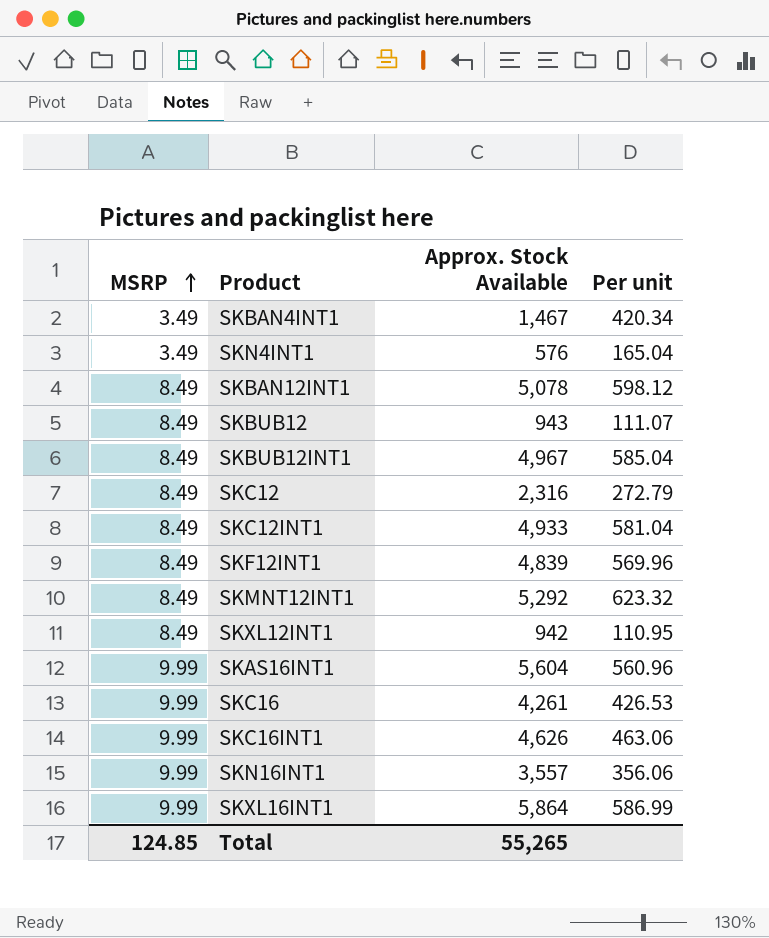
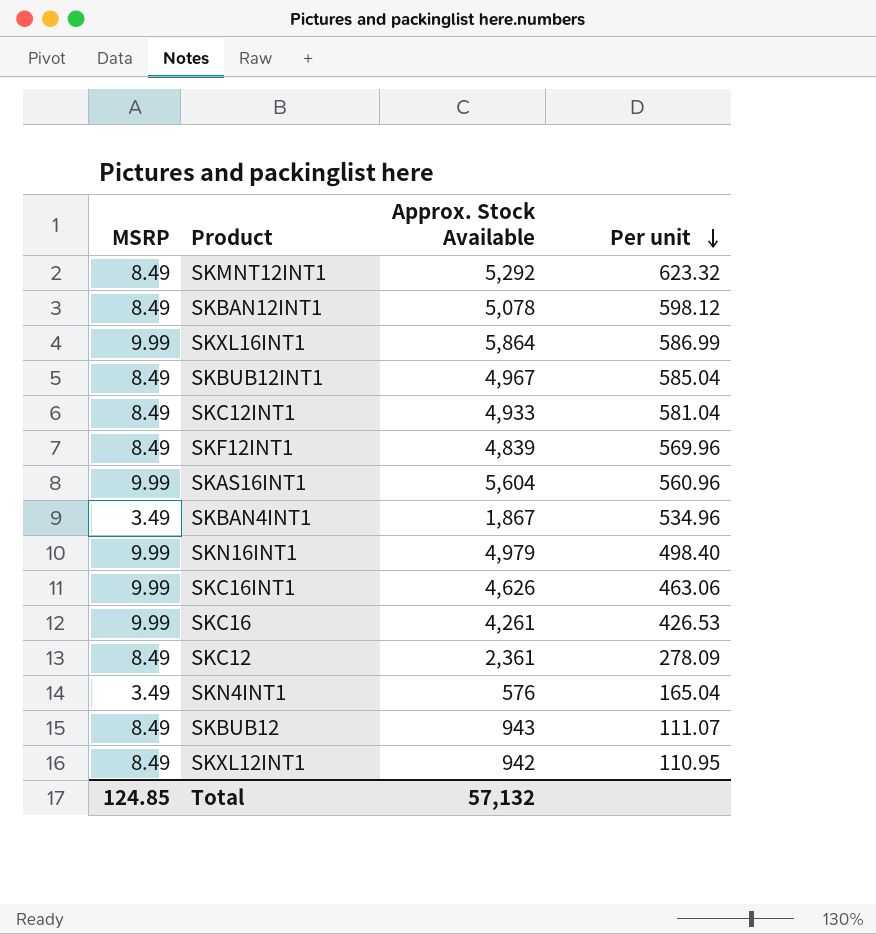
row order: MSRP ascending -> Per unit descending
SKBAN4INT1 | Approx. Stock Available: 1,467 -> 1,867
SKBAN4INT1 | Per unit: 420.34 -> 534.96
SKN16INT1 | Approx. Stock Available: 3,557 -> 4,979
SKN16INT1 | Per unit: 356.06 -> 498.40
SKC12 | Approx. Stock Available: 2,316 -> 2,361
SKC12 | Per unit: 272.79 -> 278.09
Total | Approx. Stock Available: 55,265 -> 57,132

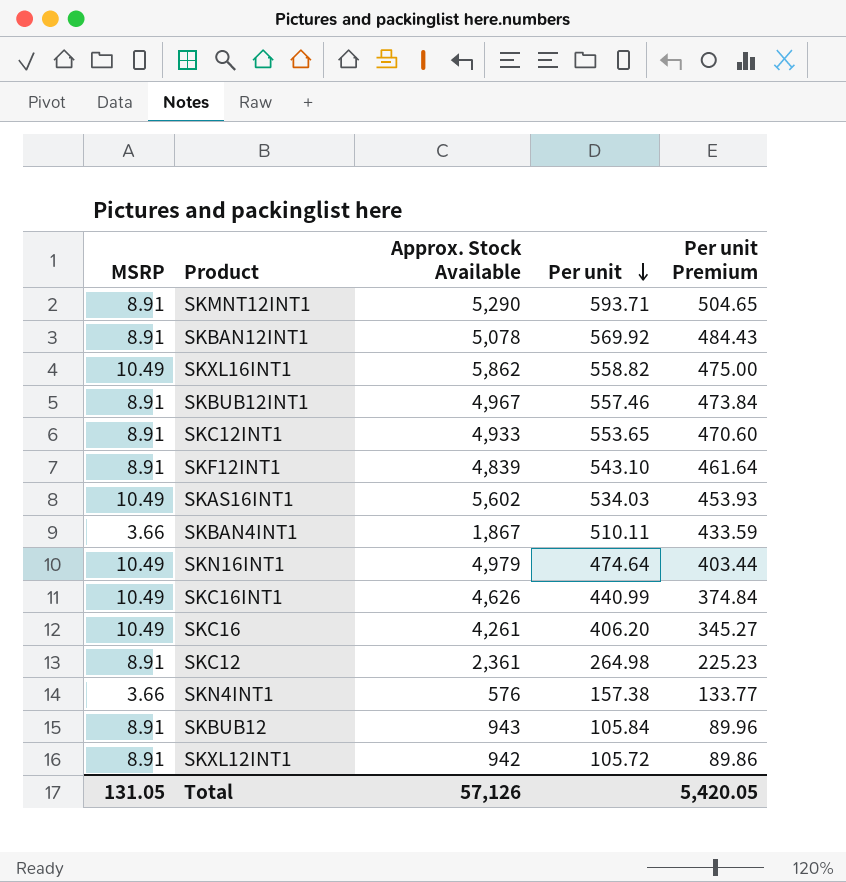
column Per unit Premium | formula: none -> [Per unit] * 0.85
SKMNT12INT1 | MSRP: 8.49 -> 8.91
SKMNT12INT1 | Approx. Stock Available: 5,292 -> 5,290
SKMNT12INT1 | Per unit: 623.32 -> 593.71
SKBAN12INT1 | MSRP: 8.49 -> 8.91
SKBAN12INT1 | Per unit: 598.12 -> 569.92
SKXL16INT1 | MSRP: 9.99 -> 10.49
SKXL16INT1 | Approx. Stock Available: 5,864 -> 5,862
SKXL16INT1 | Per unit: 586.99 -> 558.82
SKBUB12INT1 | MSRP: 8.49 -> 8.91
SKBUB12INT1 | Per unit: 585.04 -> 557.46
SKC12INT1 | MSRP: 8.49 -> 8.91
SKC12INT1 | Per unit: 581.04 -> 553.65
SKF12INT1 | MSRP: 8.49 -> 8.91
SKF12INT1 | Per unit: 569.96 -> 543.10
SKAS16INT1 | MSRP: 9.99 -> 10.49
SKAS16INT1 | Approx. Stock Available: 5,604 -> 5,602
SKAS16INT1 | Per unit: 560.96 -> 534.03
SKBAN4INT1 | MSRP: 3.49 -> 3.66
SKBAN4INT1 | Per unit: 534.96 -> 510.11
SKN16INT1 | MSRP: 9.99 -> 10.49
SKN16INT1 | Per unit: 498.40 -> 474.64
SKC16INT1 | MSRP: 9.99 -> 10.49
SKC16INT1 | Per unit: 463.06 -> 440.99
SKC16 | MSRP: 9.99 -> 10.49
SKC16 | Per unit: 426.53 -> 406.20
SKC12 | MSRP: 8.49 -> 8.91
SKC12 | Per unit: 278.09 -> 264.98
SKN4INT1 | MSRP: 3.49 -> 3.66
SKN4INT1 | Per unit: 165.04 -> 157.38
SKBUB12 | MSRP: 8.49 -> 8.91
SKBUB12 | Per unit: 111.07 -> 105.84
SKXL12INT1 | MSRP: 8.49 -> 8.91
SKXL12INT1 | Per unit: 110.95 -> 105.72
Total | MSRP: 124.85 -> 131.05
Total | Approx. Stock Available: 57,132 -> 57,126

